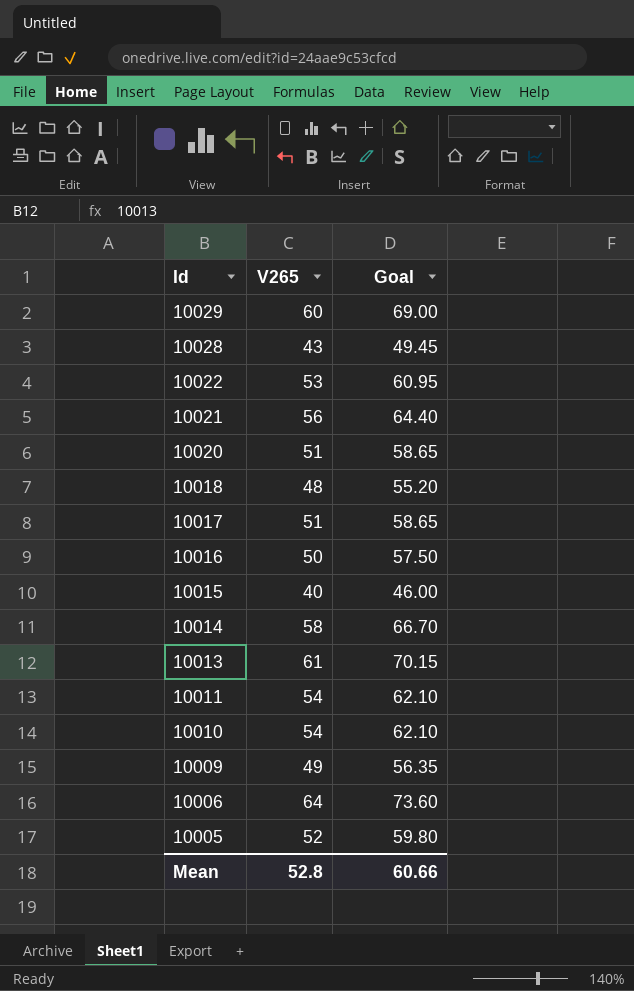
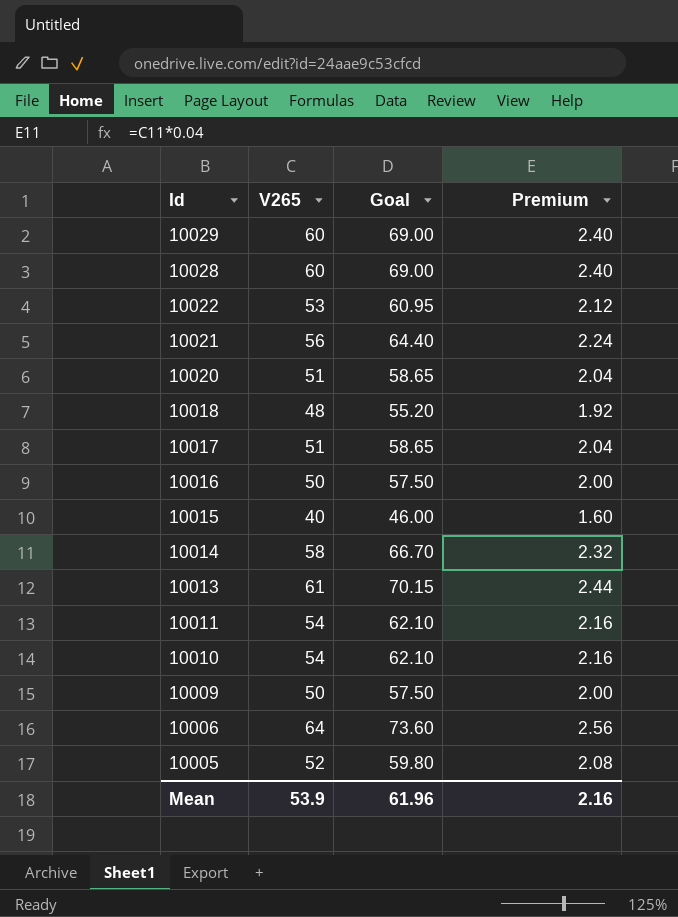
column Premium | formula: none -> [V265] * 0.04
10028 | V265: 43 -> 60
10028 | Goal: 49.45 -> 69.00
10009 | V265: 49 -> 50
10009 | Goal: 56.35 -> 57.50
Mean | V265: 52.8 -> 53.9
Mean | Goal: 60.66 -> 61.96

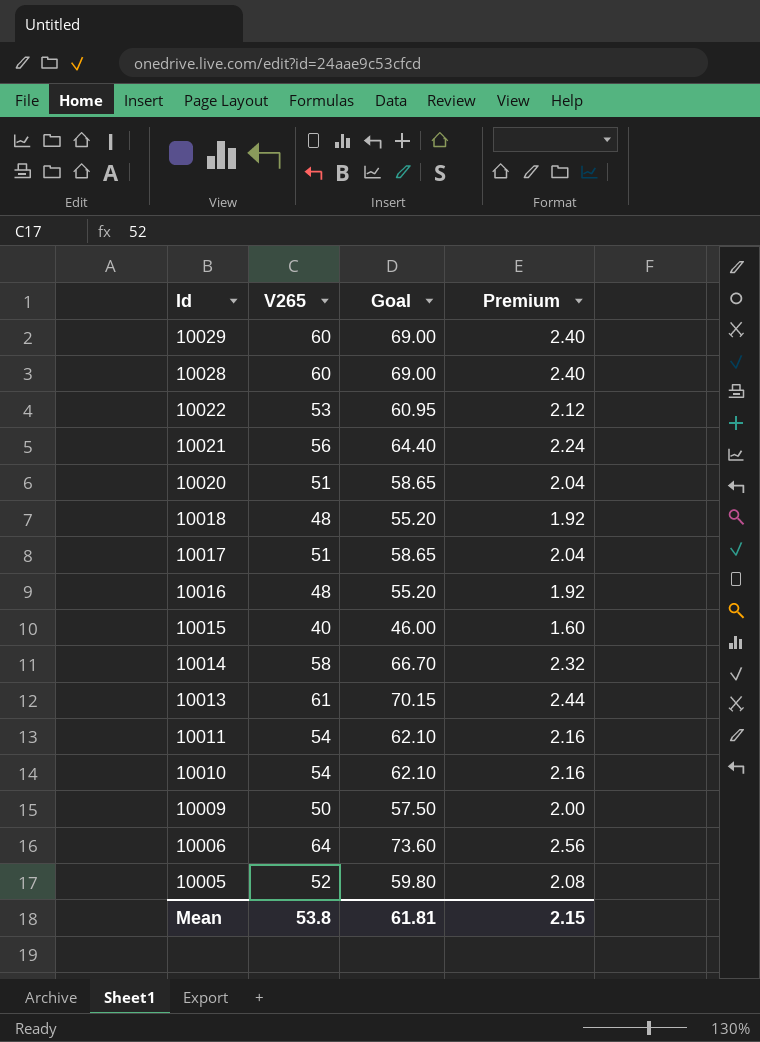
10016 | V265: 50 -> 48
10016 | Goal: 57.50 -> 55.20
10016 | Premium: 2.00 -> 1.92
Mean | V265: 53.9 -> 53.8
Mean | Goal: 61.96 -> 61.81
Mean | Premium: 2.16 -> 2.15

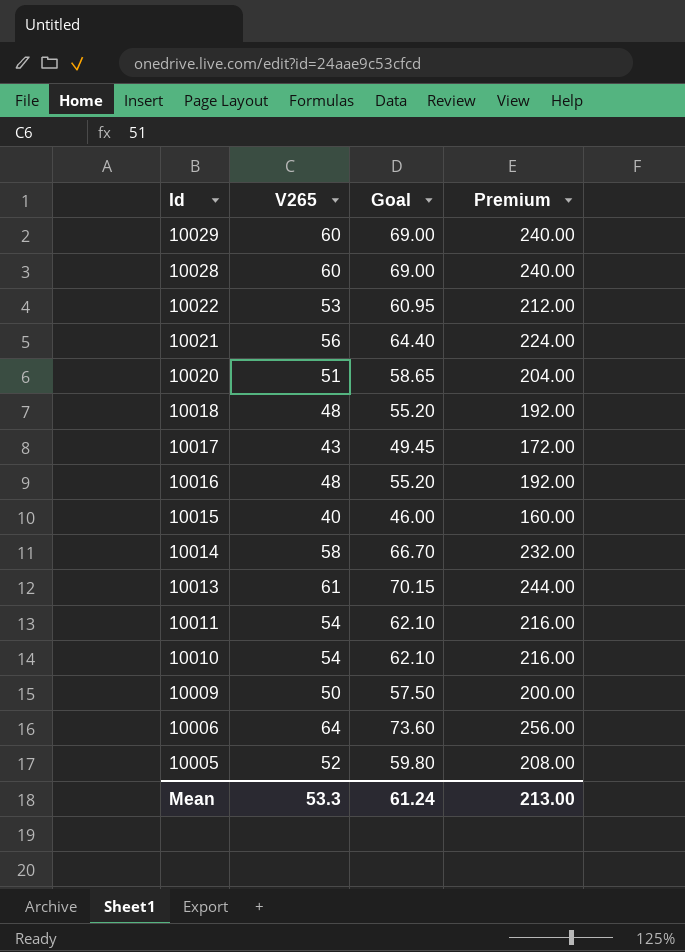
column Premium | formula: [V265] * 0.04 -> [V265] * 4
10017 | V265: 51 -> 43
10017 | Goal: 58.65 -> 49.45
Mean | V265: 53.8 -> 53.3
Mean | Goal: 61.81 -> 61.24
Mean | Premium: 2.15 -> 213.00

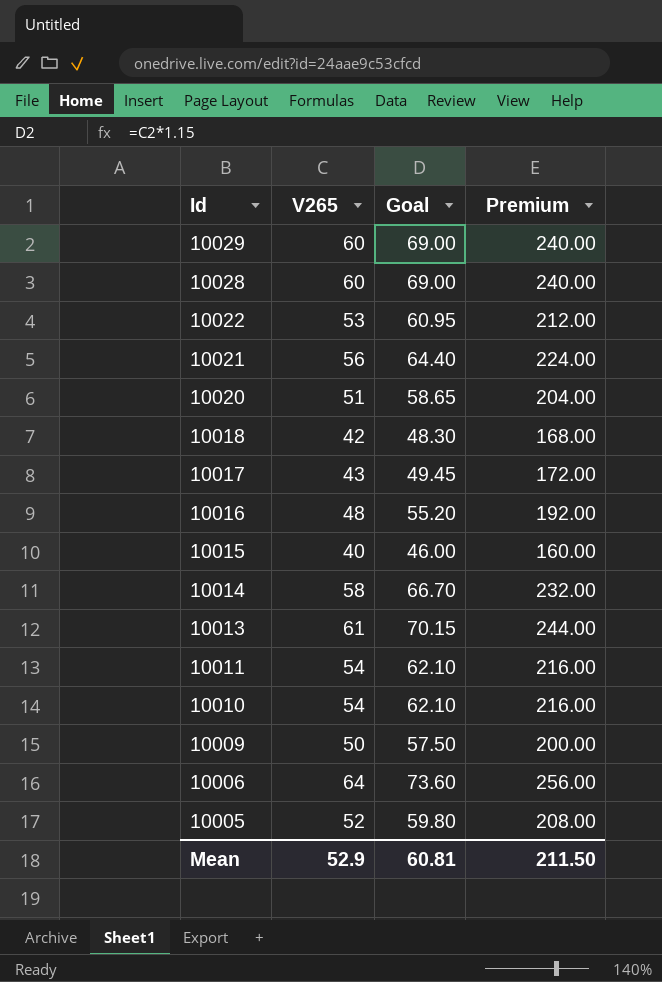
10018 | V265: 48 -> 42
10018 | Goal: 55.20 -> 48.30
10018 | Premium: 192.00 -> 168.00
Mean | V265: 53.3 -> 52.9
Mean | Goal: 61.24 -> 60.81
Mean | Premium: 213.00 -> 211.50

